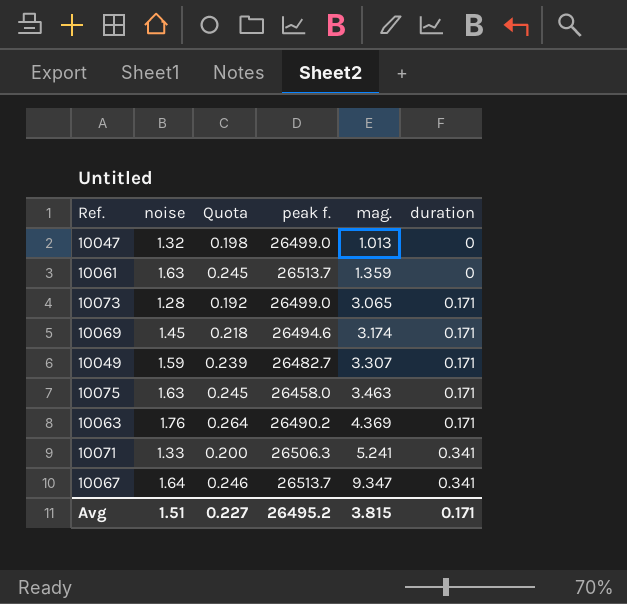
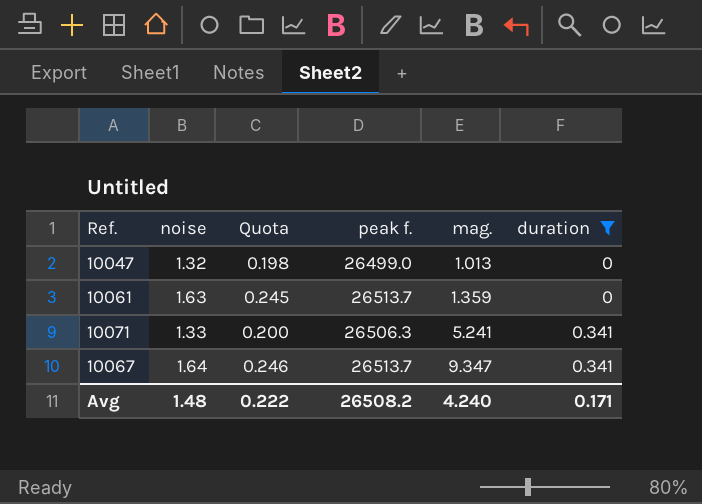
filter: none -> duration != 0.171
Avg | noise: 1.51 -> 1.48
Avg | Quota: 0.227 -> 0.222
Avg | peak f.: 26495.2 -> 26508.2
Avg | mag.: 3.815 -> 4.240

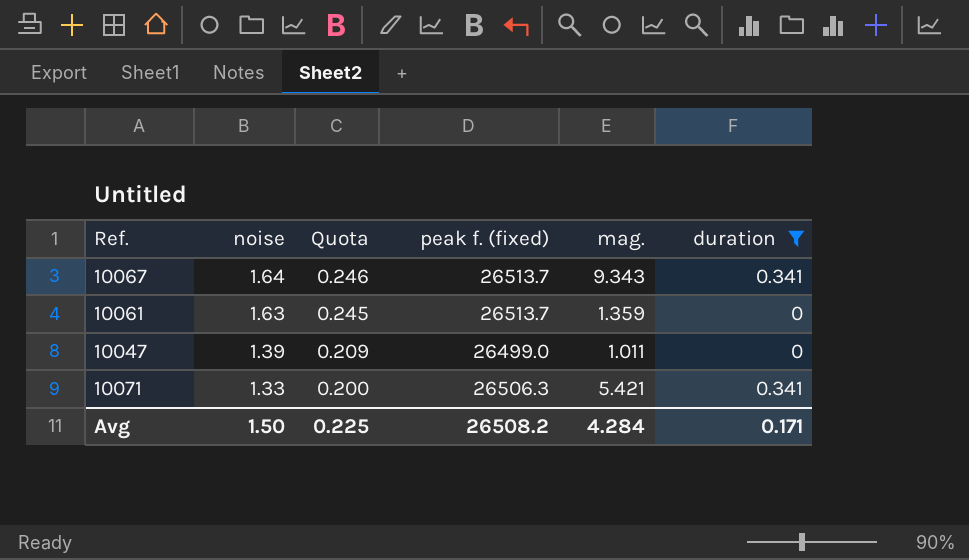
row order: mag. ascending -> noise descending
column name: peak f. -> peak f. (fixed)
10067 | mag.: 9.347 -> 9.343
10047 | noise: 1.32 -> 1.39
10047 | Quota: 0.198 -> 0.209
10047 | mag.: 1.013 -> 1.011
10071 | mag.: 5.241 -> 5.421
Avg | noise: 1.48 -> 1.50
Avg | Quota: 0.222 -> 0.225
Avg | mag.: 4.240 -> 4.284

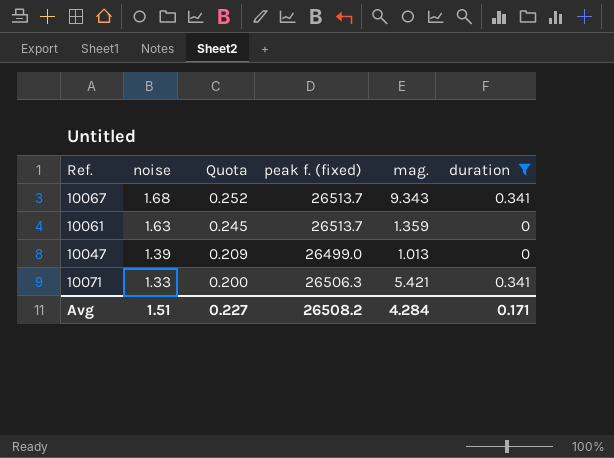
10067 | noise: 1.64 -> 1.68
10067 | Quota: 0.246 -> 0.252
10047 | mag.: 1.011 -> 1.013
Avg | noise: 1.50 -> 1.51
Avg | Quota: 0.225 -> 0.227

